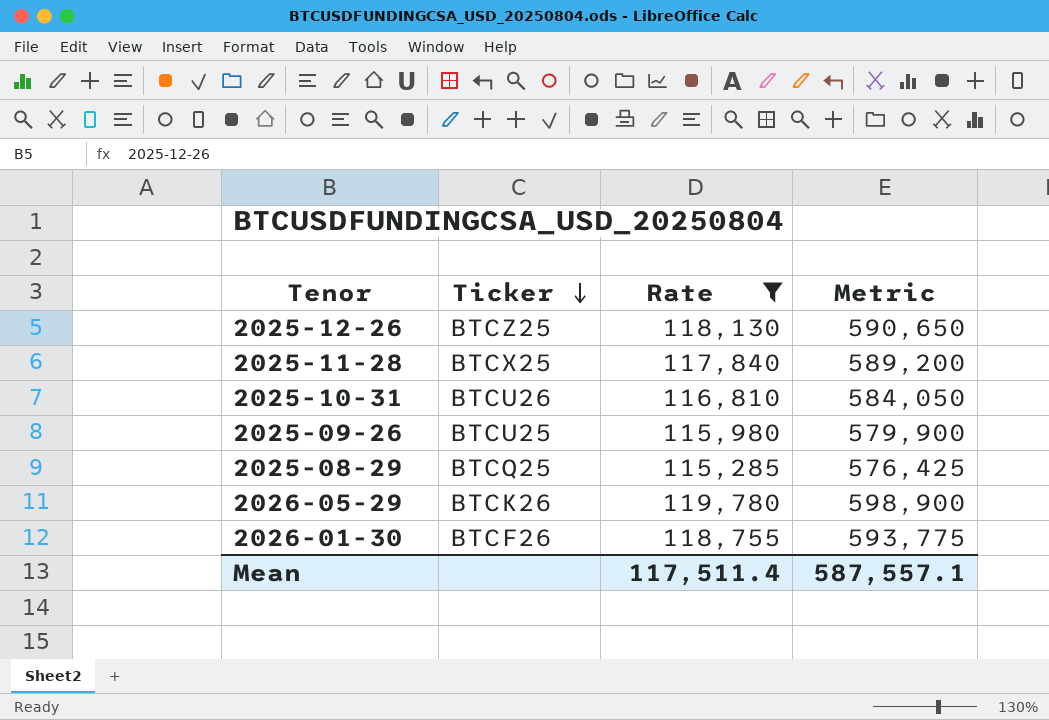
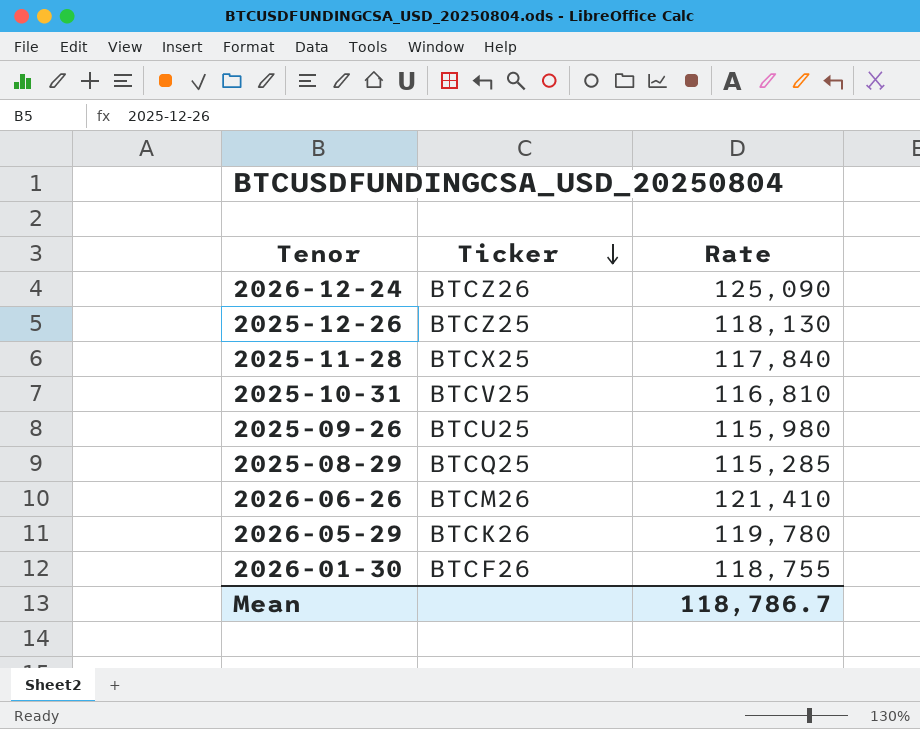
filter: Rate <= 119,780 -> none
column Metric | formula: [Rate] * 5 -> none
2025-10-31 | Ticker: BTCU26 -> BTCV25
Mean | Rate: 117,511.4 -> 118,786.7

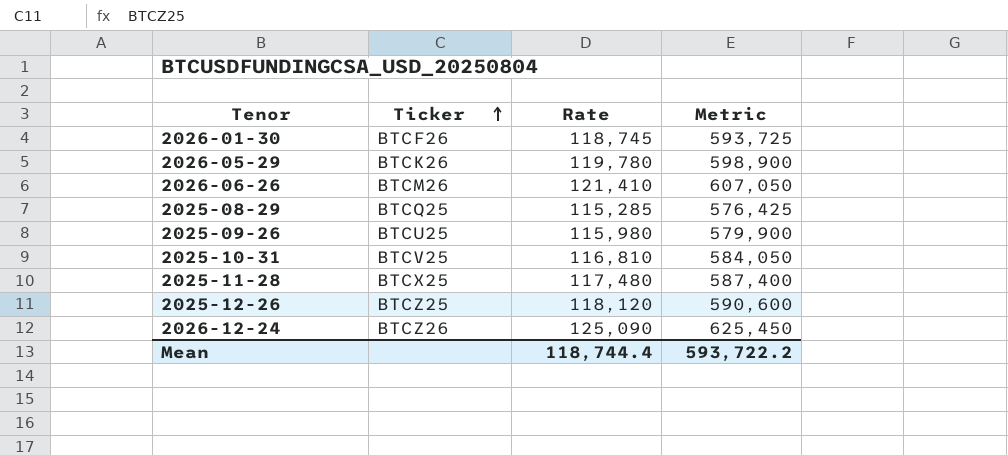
row order: Ticker descending -> Ticker ascending
column Metric | formula: none -> [Rate] * 5
2026-01-30 | Rate: 118,755 -> 118,745
2025-11-28 | Rate: 117,840 -> 117,480
2025-12-26 | Rate: 118,130 -> 118,120
Mean | Rate: 118,786.7 -> 118,744.4

